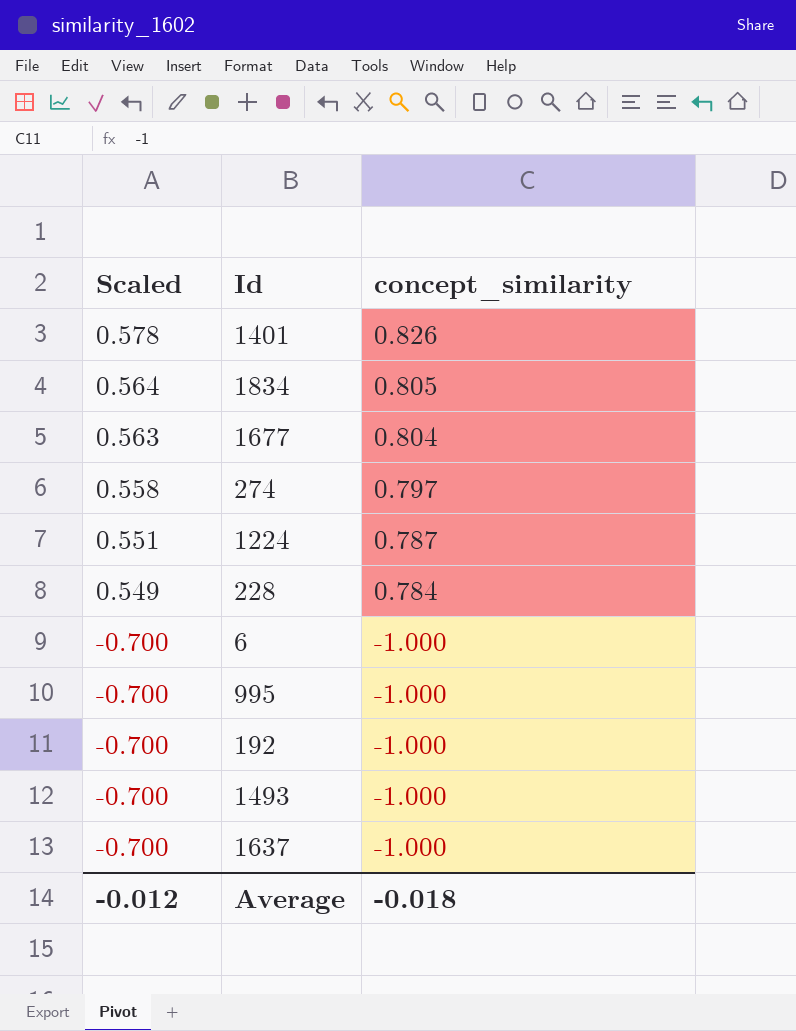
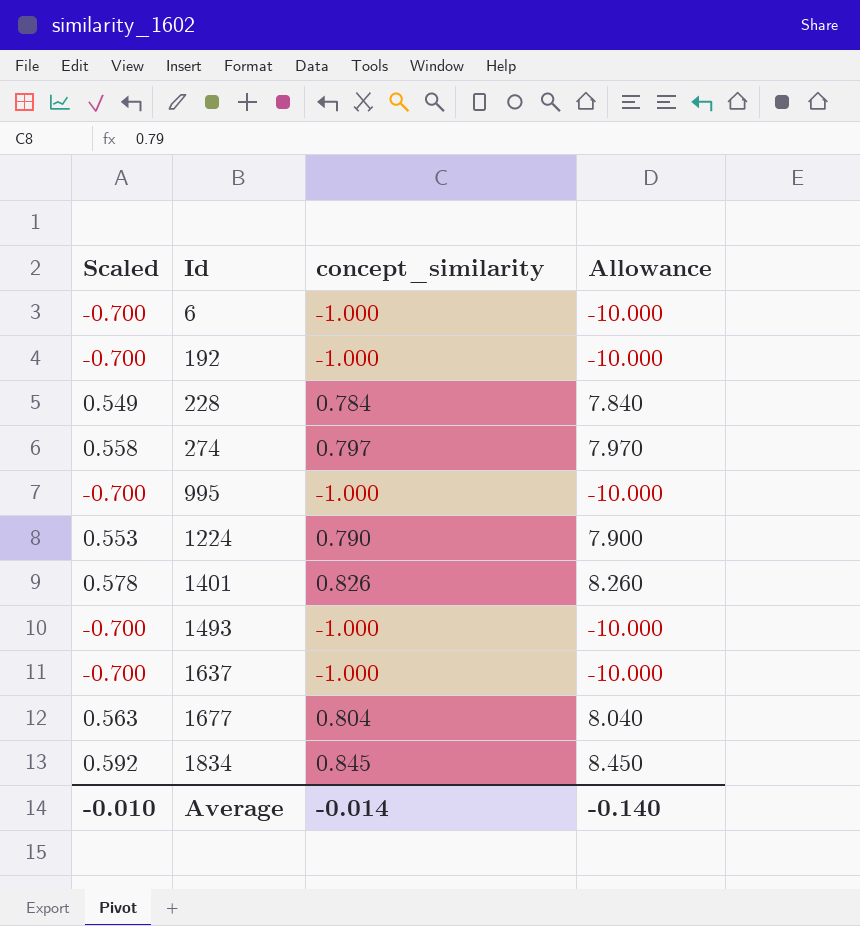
row order: Scaled descending -> Id ascending
column Allowance | formula: none -> [concept_similarity] * 10
1224 | Scaled: 0.551 -> 0.553
1224 | concept_similarity: 0.787 -> 0.790
1834 | Scaled: 0.564 -> 0.592
1834 | concept_similarity: 0.805 -> 0.845
Average | Scaled: -0.012 -> -0.010
Average | concept_similarity: -0.018 -> -0.014

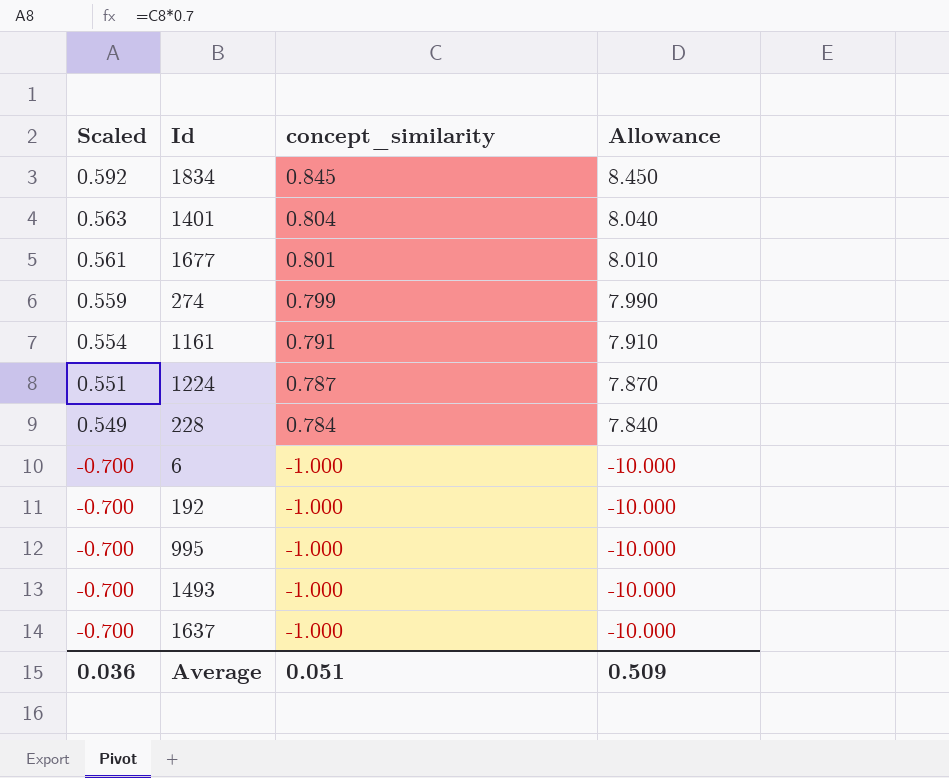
row order: Id ascending -> Scaled descending
1401 | Scaled: 0.578 -> 0.563
1401 | concept_similarity: 0.826 -> 0.804
1401 | Allowance: 8.260 -> 8.040
1677 | Scaled: 0.563 -> 0.561
1677 | concept_similarity: 0.804 -> 0.801
1677 | Allowance: 8.040 -> 8.010
274 | Scaled: 0.558 -> 0.559
274 | concept_similarity: 0.797 -> 0.799
274 | Allowance: 7.970 -> 7.990
row 1161: none -> 0.554 | 0.791 | 7.910
1224 | Scaled: 0.553 -> 0.551
1224 | concept_similarity: 0.790 -> 0.787
1224 | Allowance: 7.900 -> 7.870
Average | Scaled: -0.010 -> 0.036
Average | concept_similarity: -0.014 -> 0.051
Average | Allowance: -0.140 -> 0.509

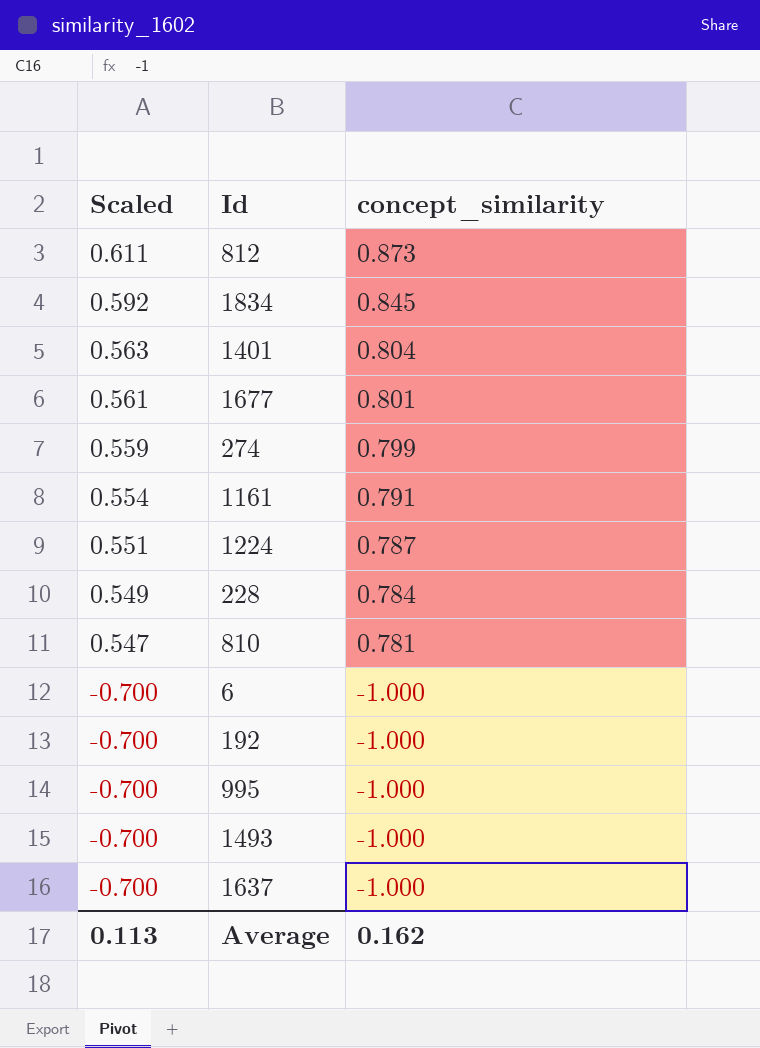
column Allowance | formula: [concept_similarity] * 10 -> none
row 812: none -> 0.611 | 0.873
row 810: none -> 0.547 | 0.781
Average | Scaled: 0.036 -> 0.113
Average | concept_similarity: 0.051 -> 0.162

